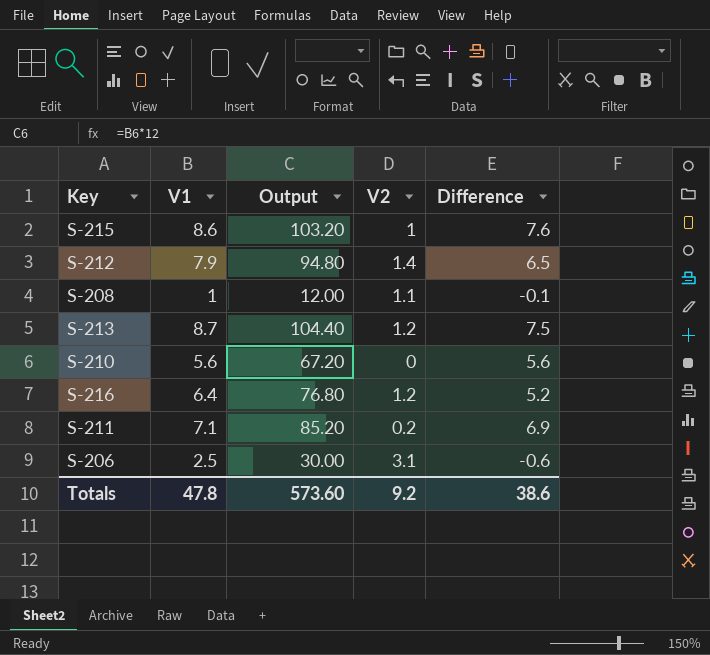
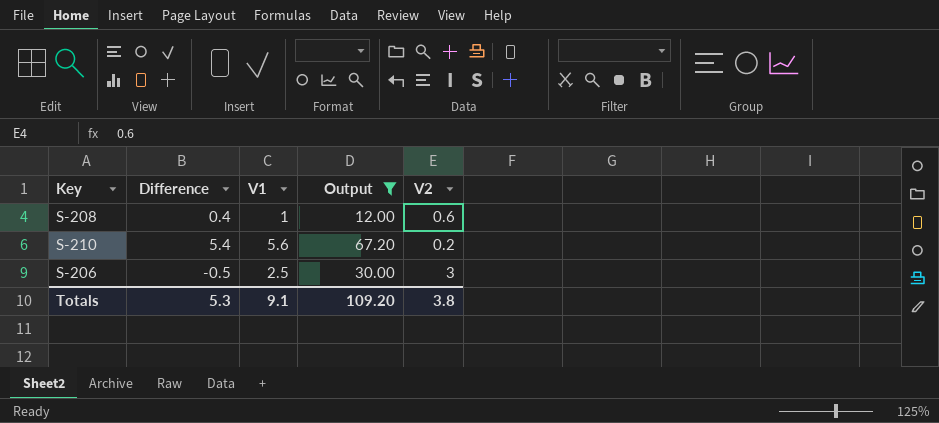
filter: none -> Output <= 67.20
column Difference | position: 5 -> 2
S-208 | Difference: -0.1 -> 0.4
S-208 | V2: 1.1 -> 0.6
S-210 | Difference: 5.6 -> 5.4
S-210 | V2: 0 -> 0.2
S-206 | Difference: -0.6 -> -0.5
S-206 | V2: 3.1 -> 3
Totals | Difference: 38.6 -> 5.3
Totals | V1: 47.8 -> 9.1
Totals | Output: 573.60 -> 109.20
Totals | V2: 9.2 -> 3.8

